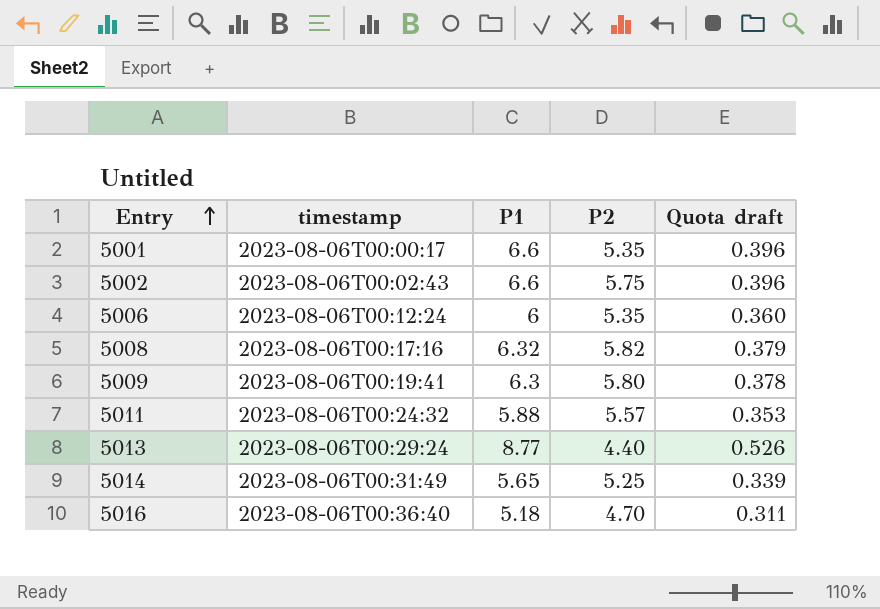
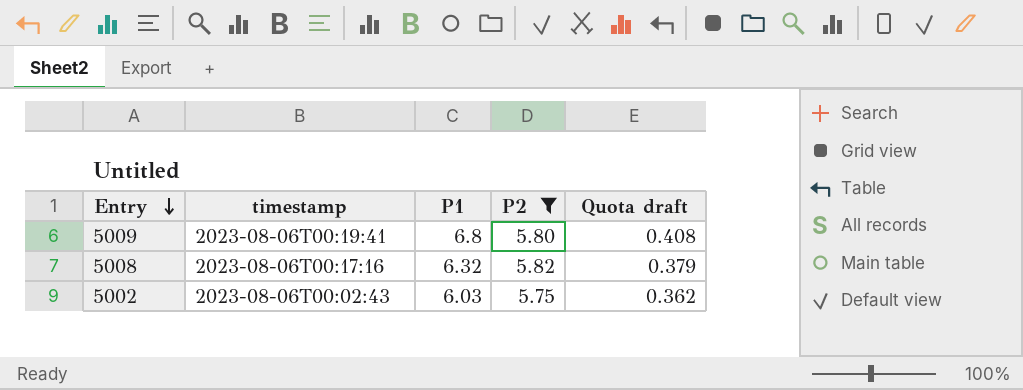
filter: none -> P2 >= 5.75
row order: Entry ascending -> Entry descending
5009 | P1: 6.3 -> 6.8
5009 | Quota draft: 0.378 -> 0.408
5002 | P1: 6.6 -> 6.03
5002 | Quota draft: 0.396 -> 0.362

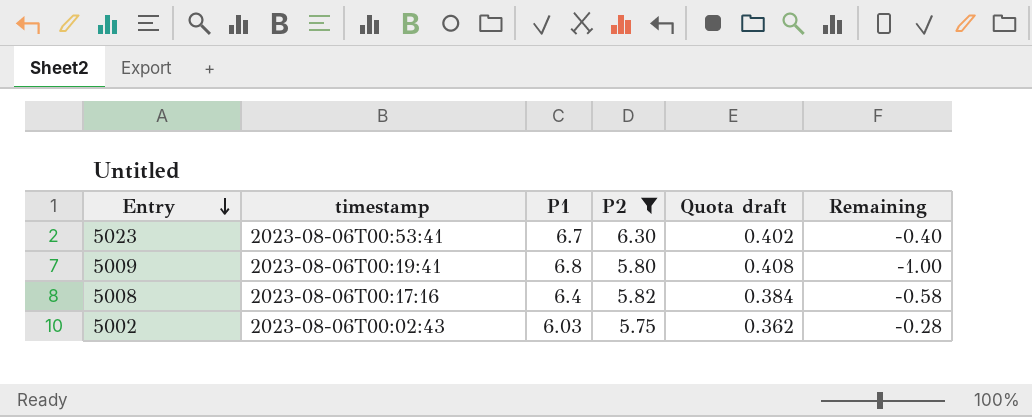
column Remaining | formula: none -> [P2] - [P1]
row 5023: none -> 2023-08-06T00:53:41 | 6.7 | 6.30 | 0.402 | -0.40
5008 | P1: 6.32 -> 6.4
5008 | Quota draft: 0.379 -> 0.384

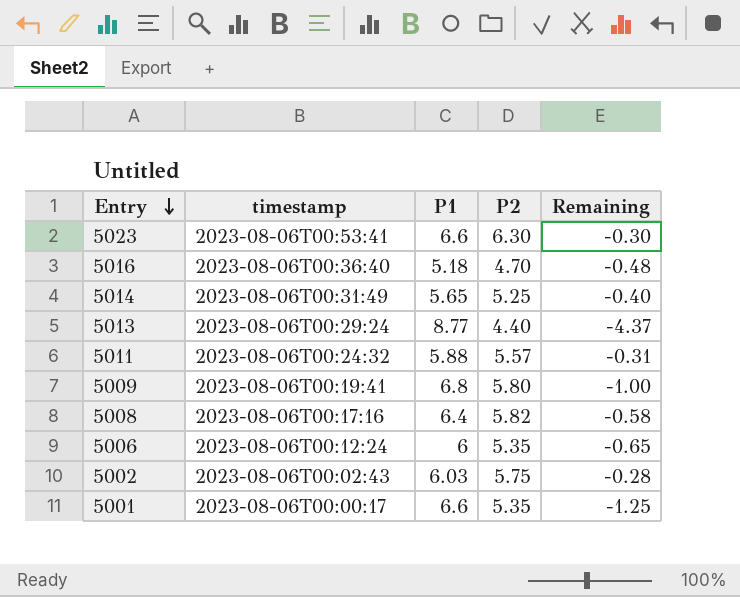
filter: P2 >= 5.75 -> none
column Quota draft | formula: [P1] * 0.06 -> none
5023 | P1: 6.7 -> 6.6
5023 | Remaining: -0.40 -> -0.30

